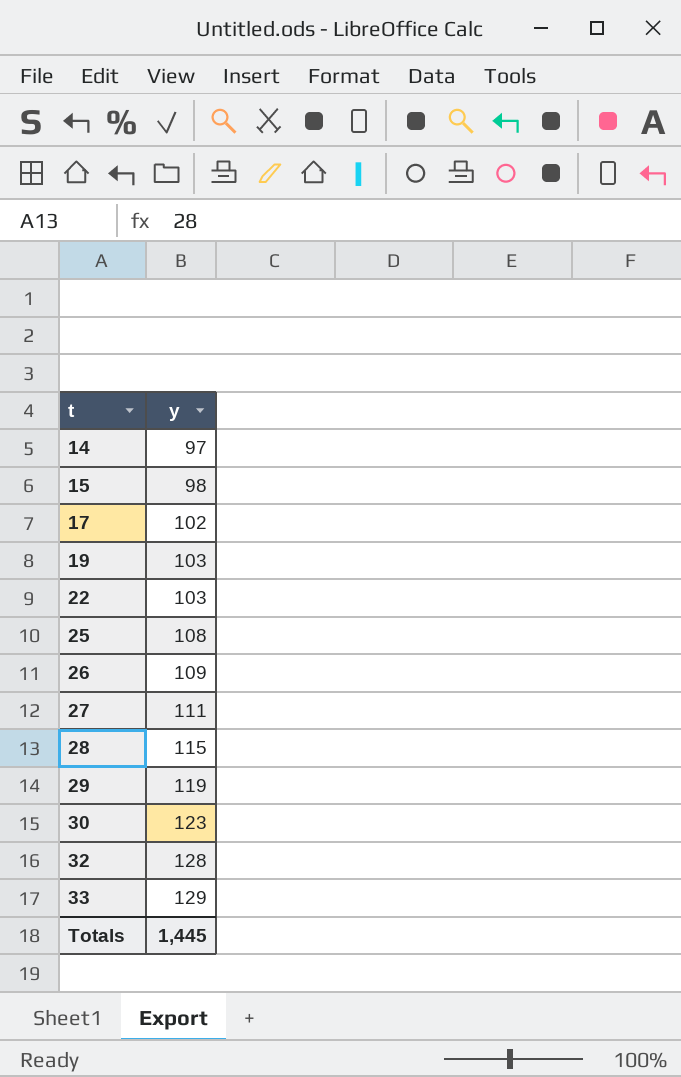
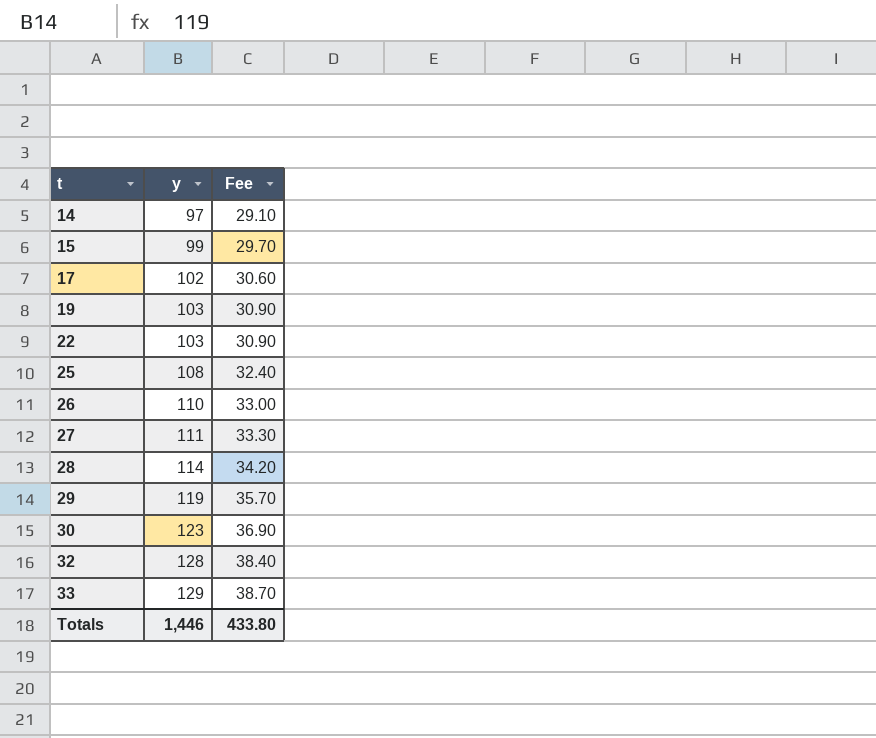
column Fee | formula: none -> [y] * 0.3
15 | y: 98 -> 99
26 | y: 109 -> 110
28 | y: 115 -> 114
Totals | y: 1,445 -> 1,446

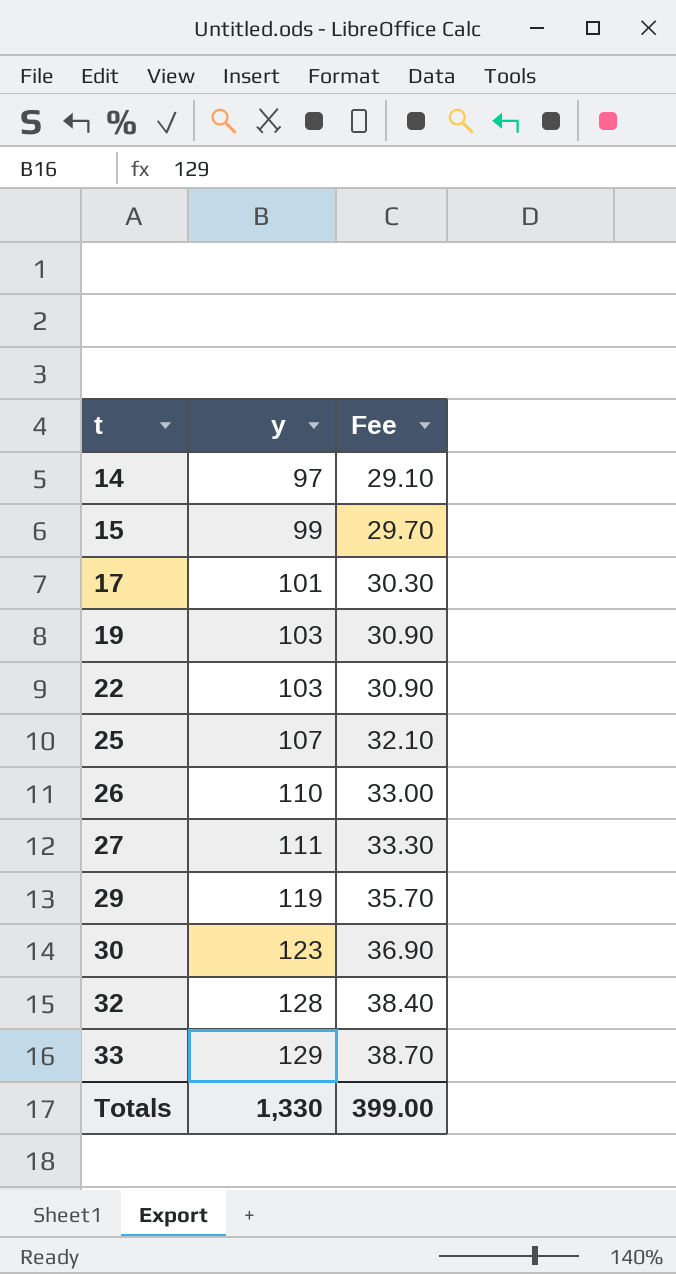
row 28: 114 | 34.20 -> none
17 | y: 102 -> 101
17 | Fee: 30.60 -> 30.30
25 | y: 108 -> 107
25 | Fee: 32.40 -> 32.10
Totals | y: 1,446 -> 1,330
Totals | Fee: 433.80 -> 399.00

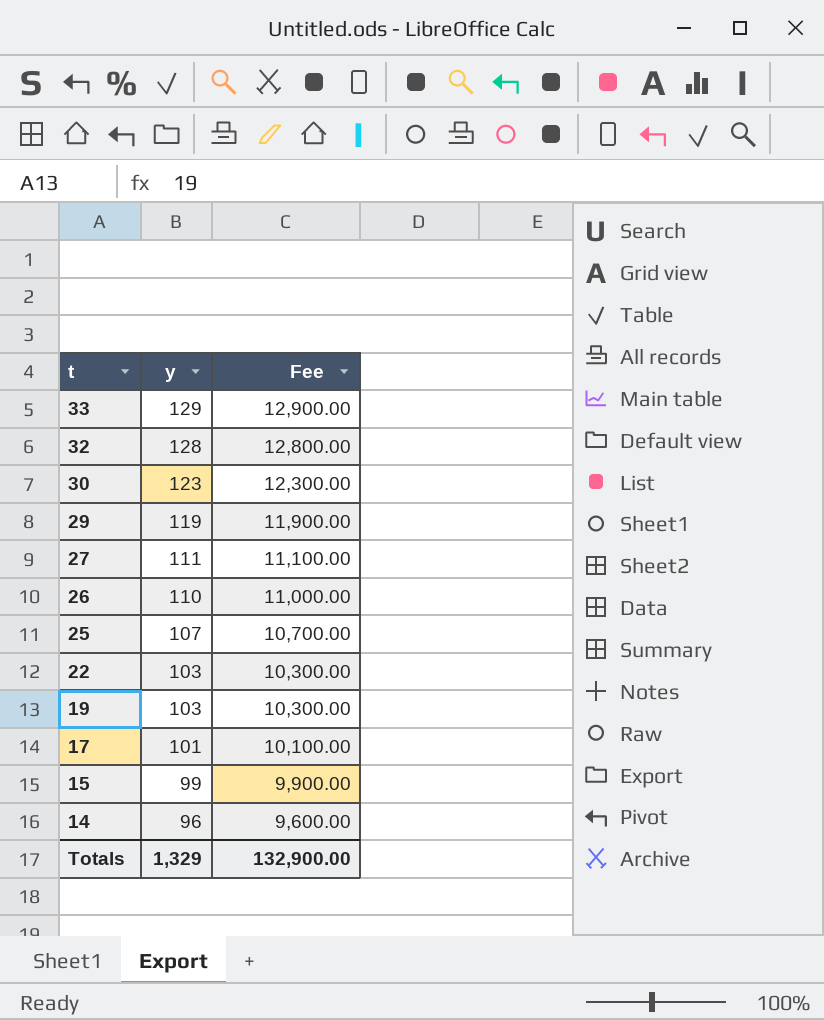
row order: t ascending -> t descending
column Fee | formula: [y] * 0.3 -> [y] * 100
14 | y: 97 -> 96
Totals | y: 1,330 -> 1,329
Totals | Fee: 399.00 -> 132,900.00

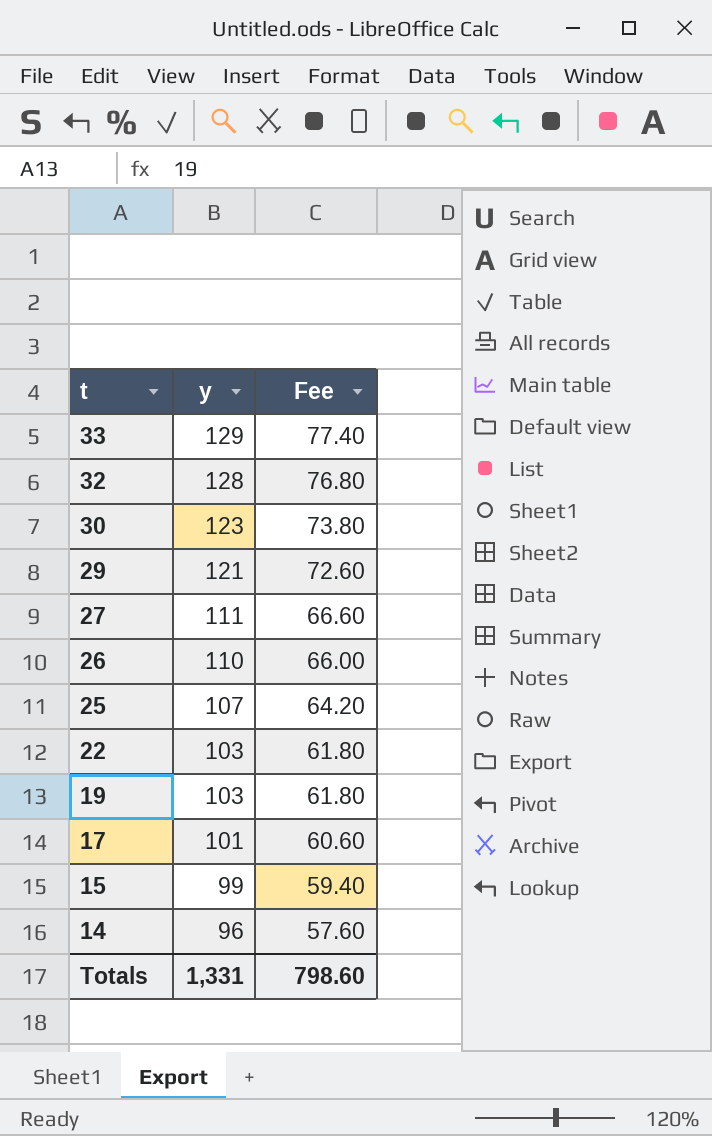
column Fee | formula: [y] * 100 -> [y] * 0.6
29 | y: 119 -> 121
Totals | y: 1,329 -> 1,331
Totals | Fee: 132,900.00 -> 798.60

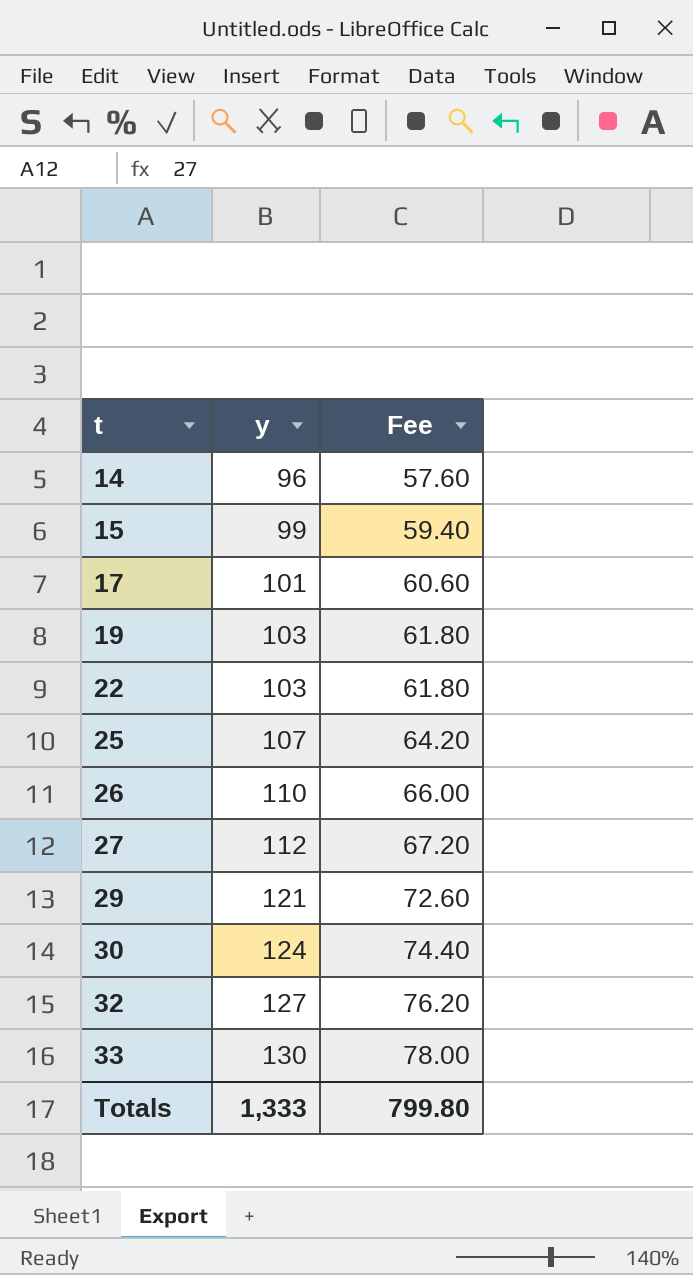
row order: t descending -> t ascending
27 | y: 111 -> 112
27 | Fee: 66.60 -> 67.20
30 | y: 123 -> 124
30 | Fee: 73.80 -> 74.40
32 | y: 128 -> 127
32 | Fee: 76.80 -> 76.20
33 | y: 129 -> 130
33 | Fee: 77.40 -> 78.00
Totals | y: 1,331 -> 1,333
Totals | Fee: 798.60 -> 799.80

